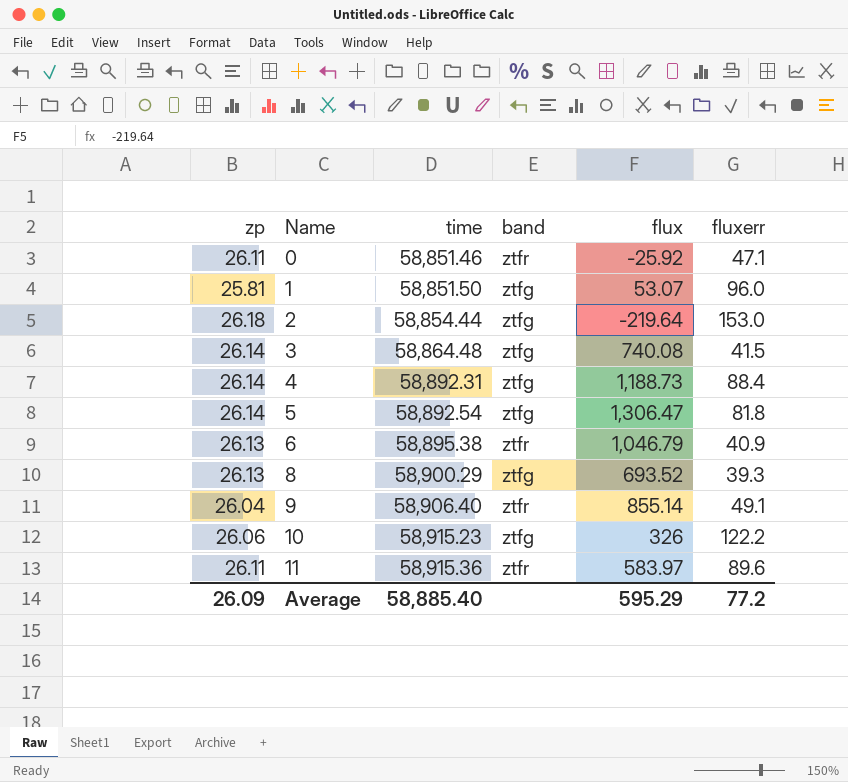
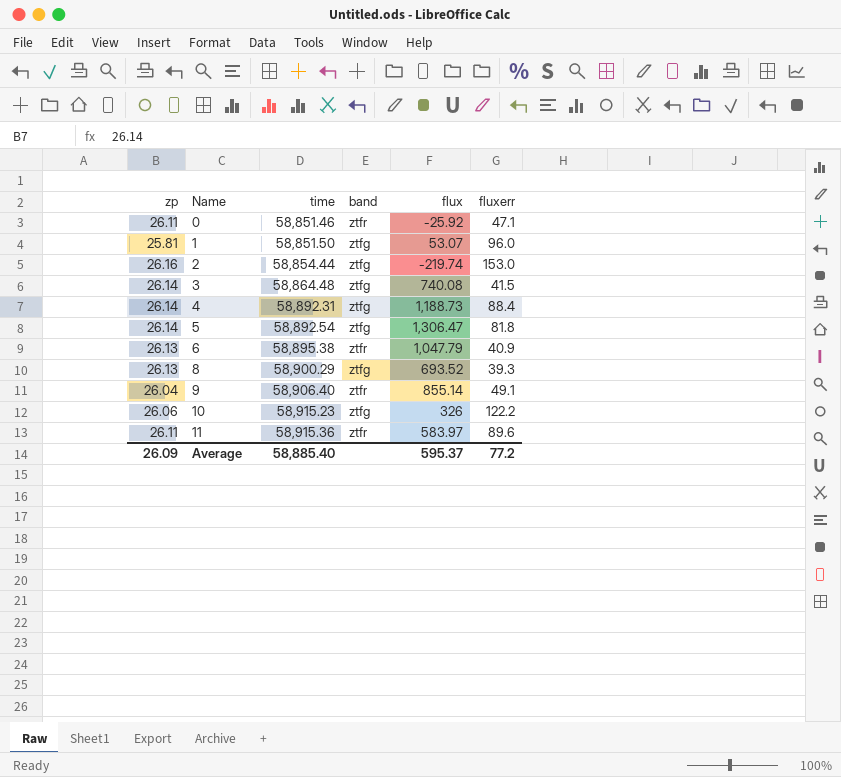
2 | zp: 26.18 -> 26.16
2 | flux: -219.64 -> -219.74
6 | flux: 1,046.79 -> 1,047.79
Average | flux: 595.29 -> 595.37

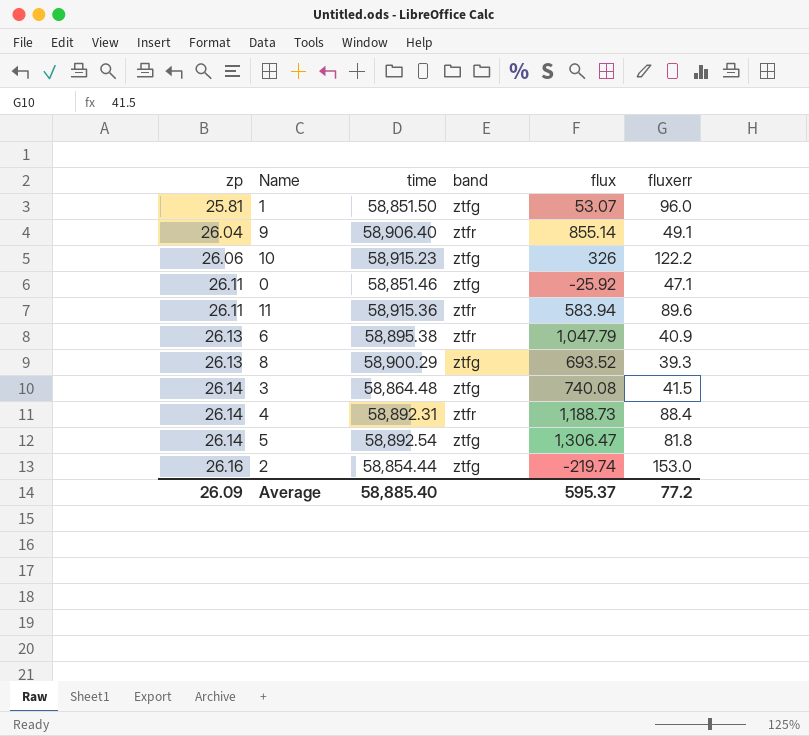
row order: Name ascending -> zp ascending
0 | band: ztfr -> ztfg
11 | flux: 583.97 -> 583.94
4 | band: ztfg -> ztfr

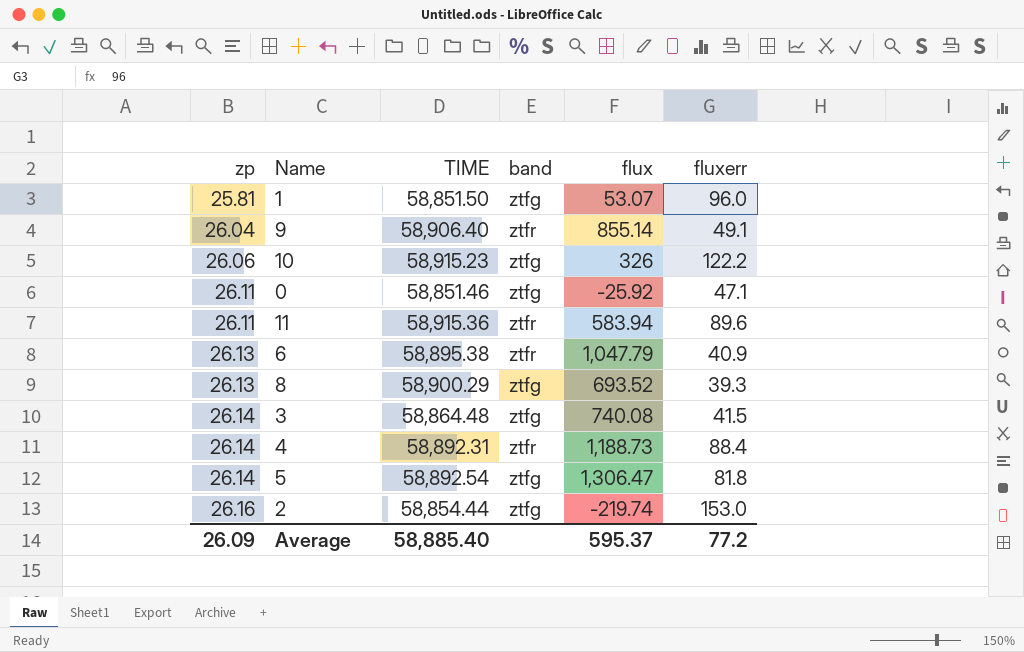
column name: time -> TIME

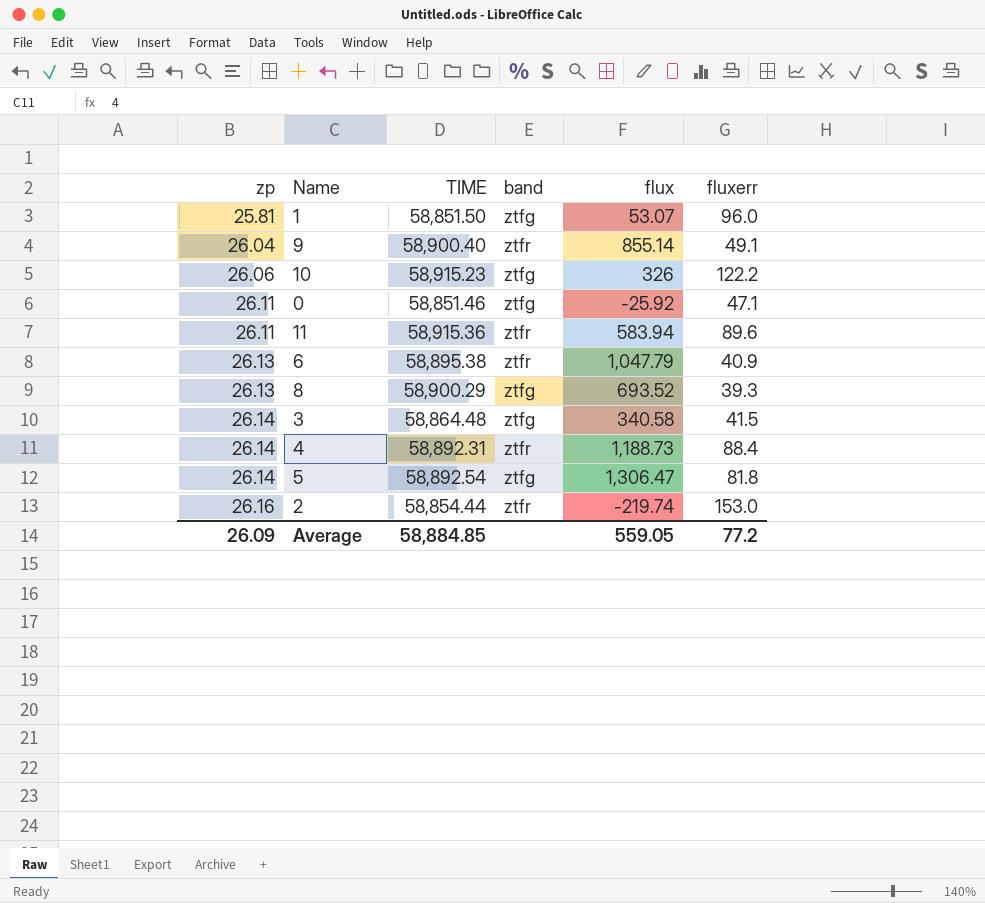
9 | TIME: 58,906.40 -> 58,900.40
3 | flux: 740.08 -> 340.58
2 | band: ztfg -> ztfr
Average | TIME: 58,885.40 -> 58,884.85
Average | flux: 595.37 -> 559.05

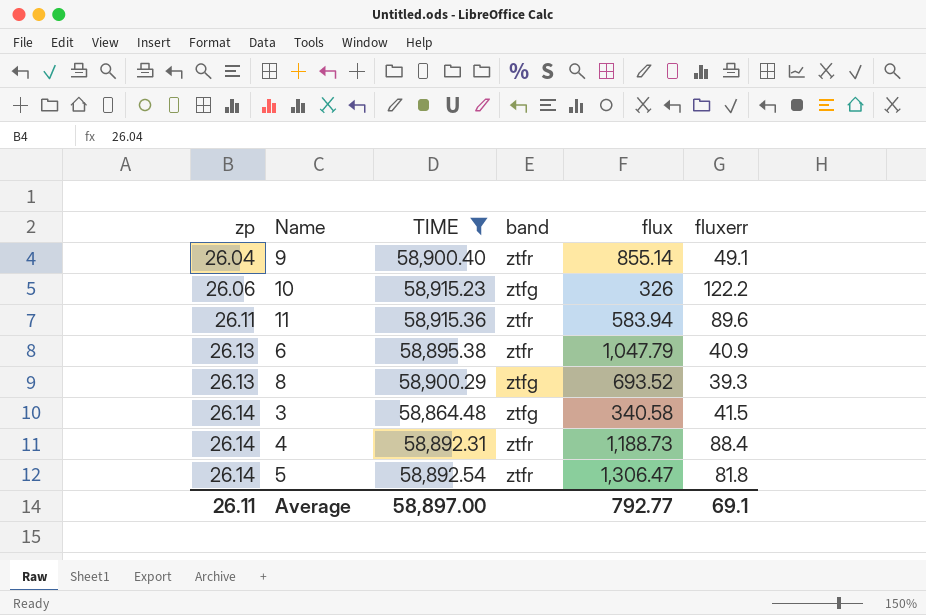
filter: none -> TIME >= 58,864.48
5 | band: ztfg -> ztfr
Average | zp: 26.09 -> 26.11
Average | TIME: 58,884.85 -> 58,897.00
Average | flux: 559.05 -> 792.77
Average | fluxerr: 77.2 -> 69.1

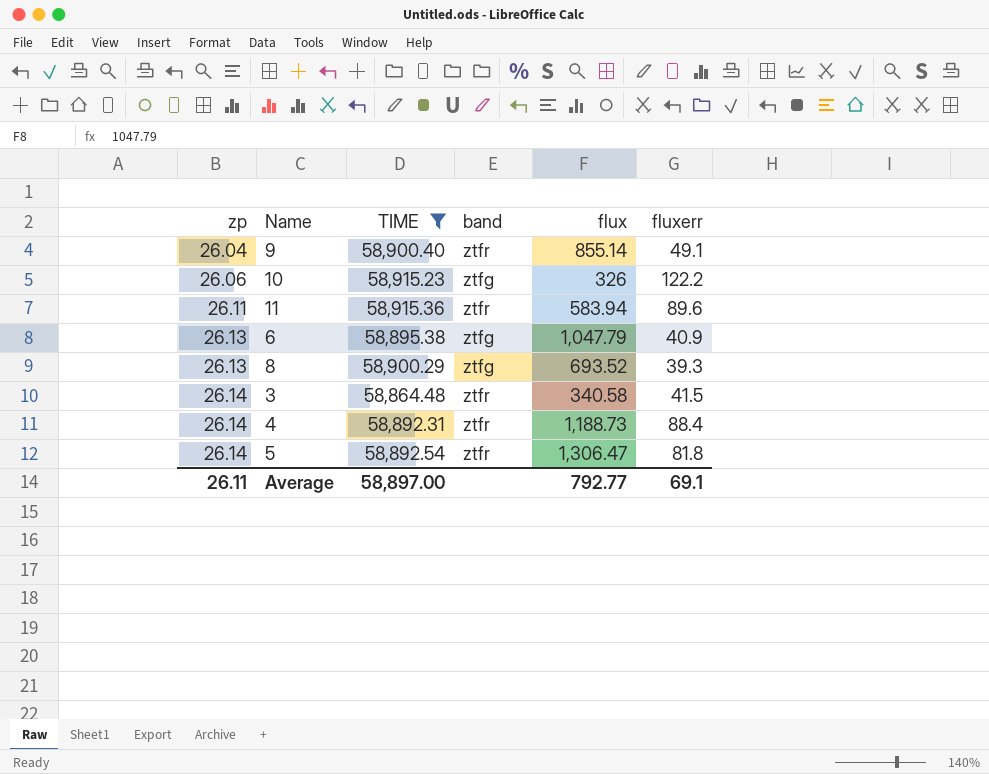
6 | band: ztfr -> ztfg
3 | band: ztfg -> ztfr

